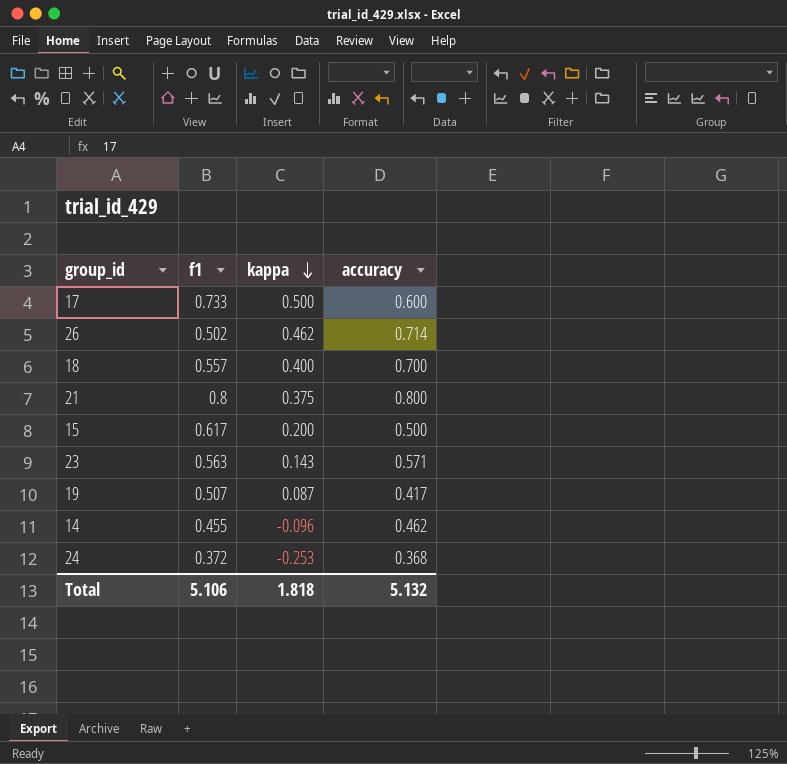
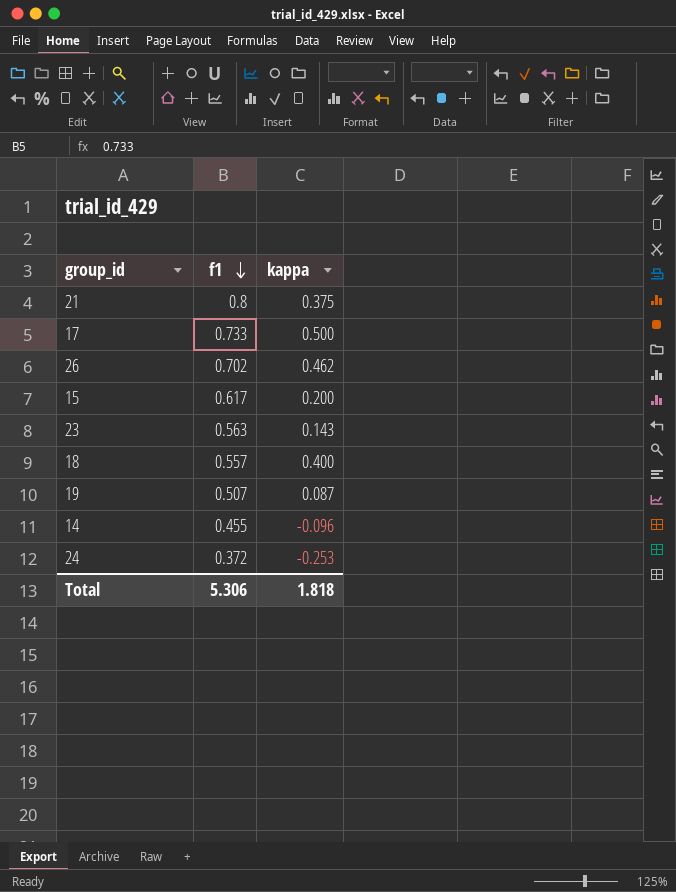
row order: kappa descending -> f1 descending
column accuracy | position: 4 -> none
26 | f1: 0.502 -> 0.702
Total | f1: 5.106 -> 5.306

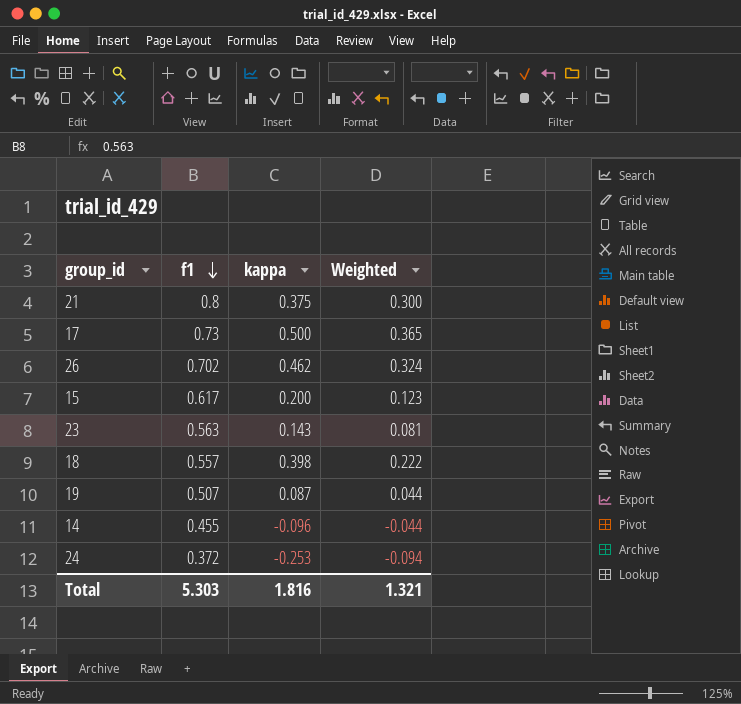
column Weighted | formula: none -> [f1] * [kappa]
17 | f1: 0.733 -> 0.73
18 | kappa: 0.400 -> 0.398
Total | f1: 5.306 -> 5.303
Total | kappa: 1.818 -> 1.816

